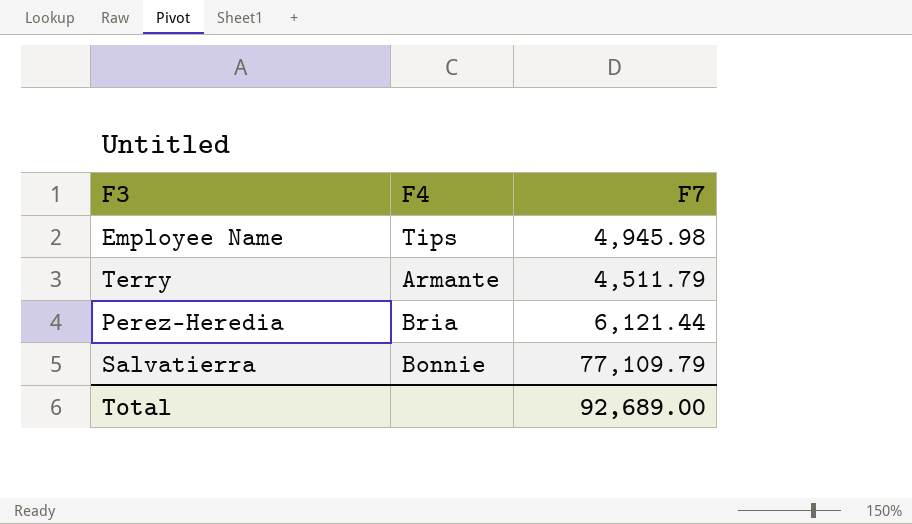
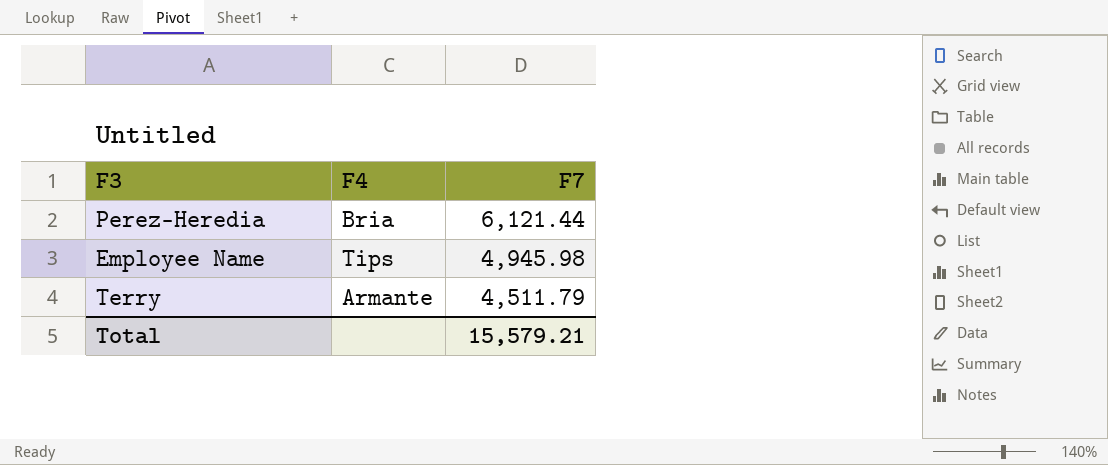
row order: none -> F7 descending
row Salvatierra: Bonnie | 77,109.79 -> none
Total | F7: 92,689.00 -> 15,579.21

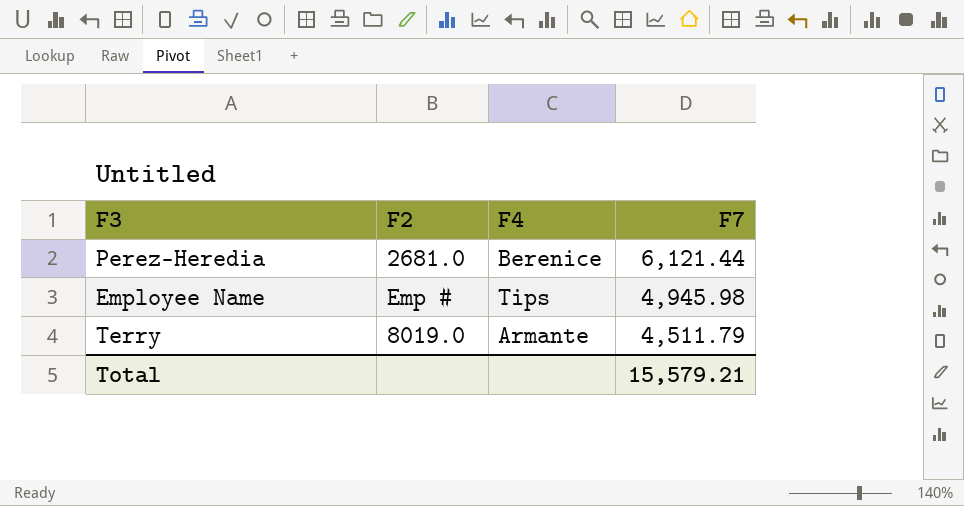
column F2 | position: none -> 2
Perez-Heredia | F4: Bria -> Berenice

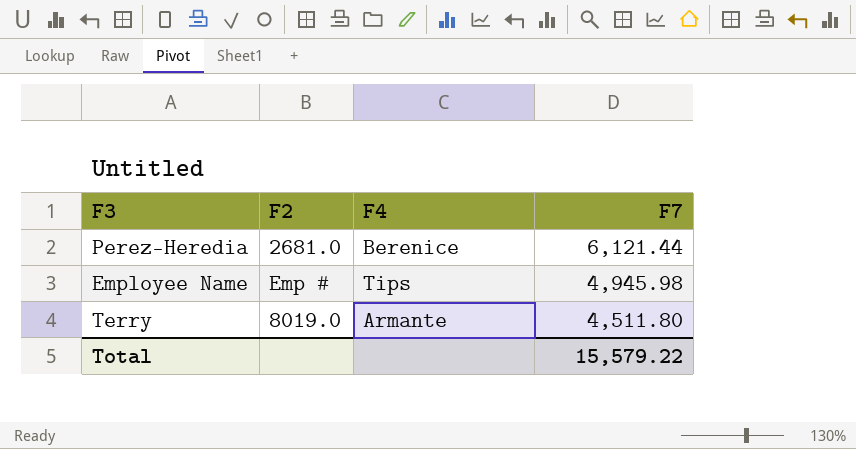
Terry | F7: 4,511.79 -> 4,511.80
Total | F7: 15,579.21 -> 15,579.22

